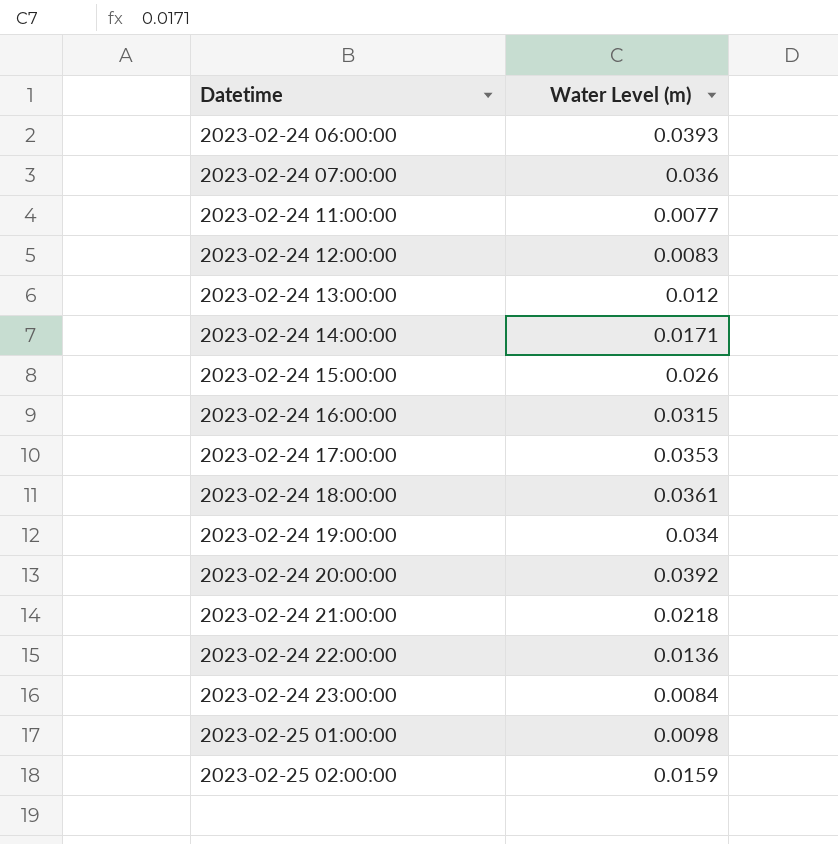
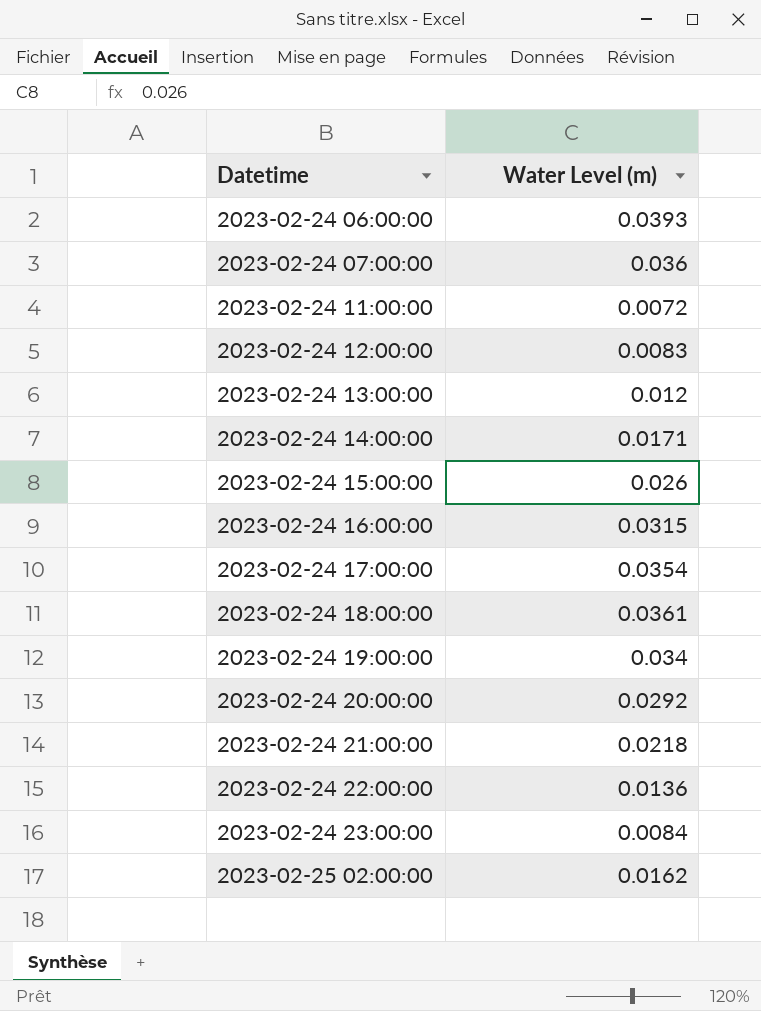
row 2023-02-25 01:00:00: 0.0098 -> none
2023-02-24 11:00:00 | Water Level (m): 0.0077 -> 0.0072
2023-02-24 17:00:00 | Water Level (m): 0.0353 -> 0.0354
2023-02-24 20:00:00 | Water Level (m): 0.0392 -> 0.0292
2023-02-25 02:00:00 | Water Level (m): 0.0159 -> 0.0162

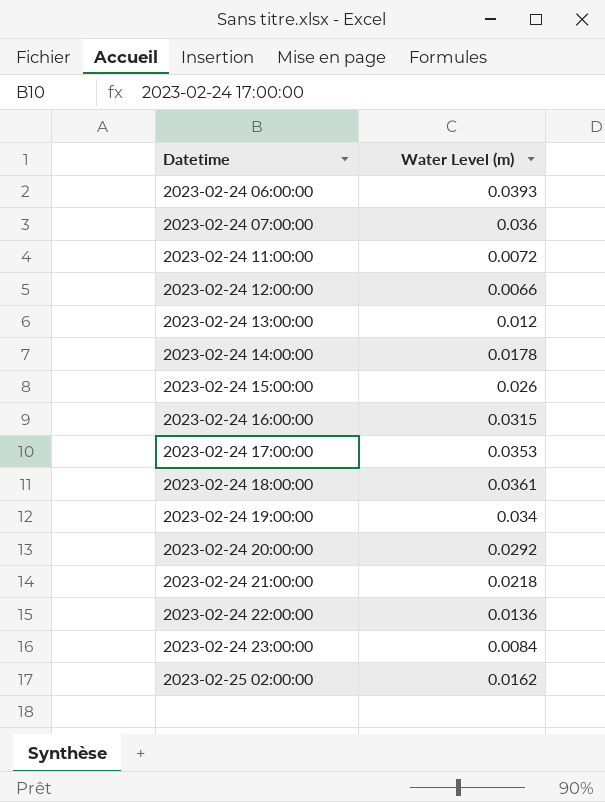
2023-02-24 12:00:00 | Water Level (m): 0.0083 -> 0.0066
2023-02-24 14:00:00 | Water Level (m): 0.0171 -> 0.0178
2023-02-24 17:00:00 | Water Level (m): 0.0354 -> 0.0353

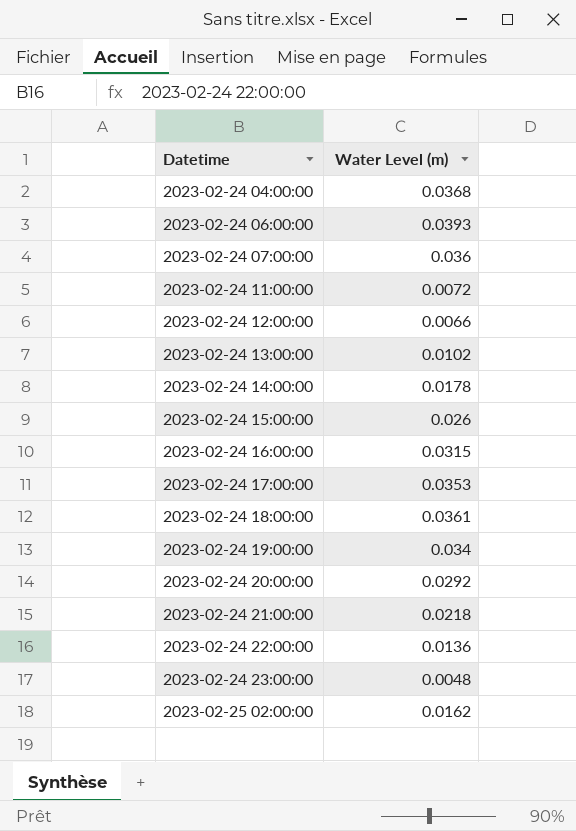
row 2023-02-24 04:00:00: none -> 0.0368
2023-02-24 13:00:00 | Water Level (m): 0.012 -> 0.0102
2023-02-24 23:00:00 | Water Level (m): 0.0084 -> 0.0048

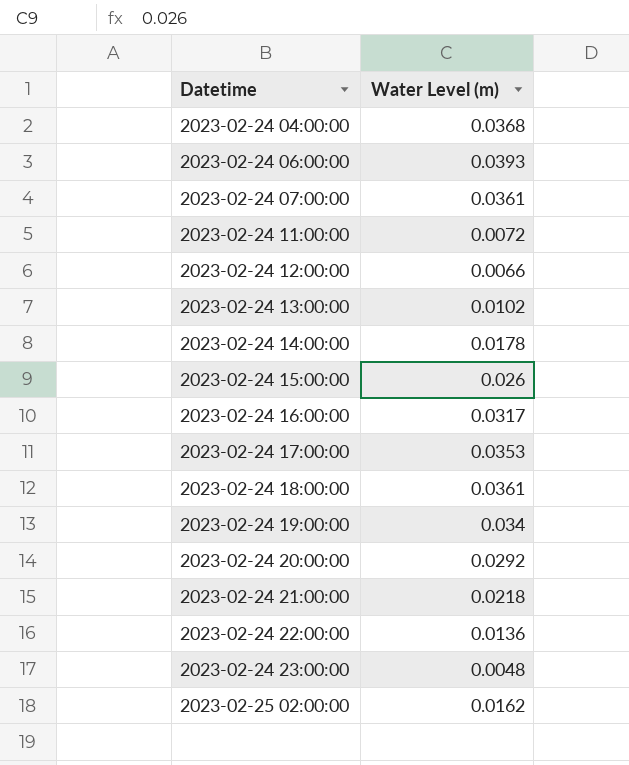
2023-02-24 07:00:00 | Water Level (m): 0.036 -> 0.0361
2023-02-24 16:00:00 | Water Level (m): 0.0315 -> 0.0317

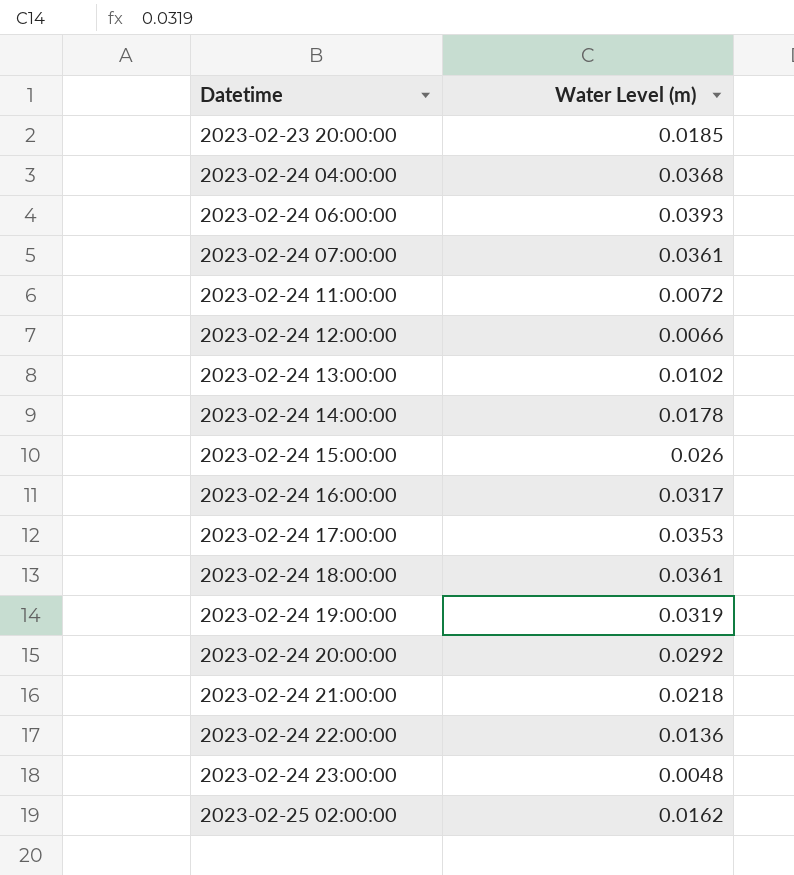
row 2023-02-23 20:00:00: none -> 0.0185
2023-02-24 19:00:00 | Water Level (m): 0.034 -> 0.0319

